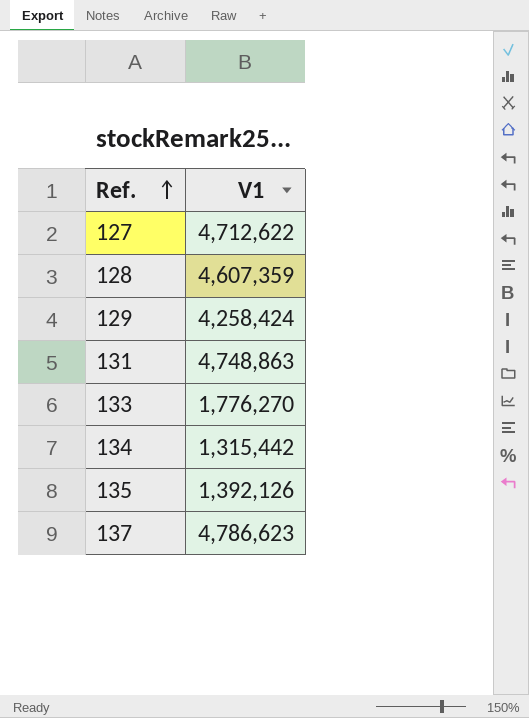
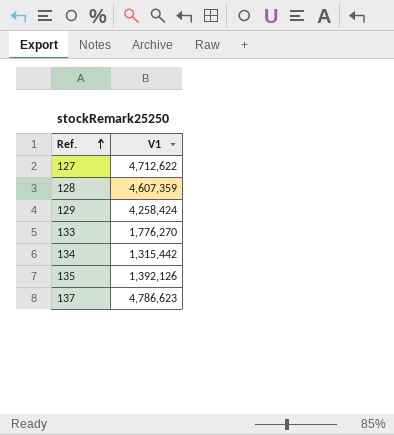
row 131: 4,748,863 -> none

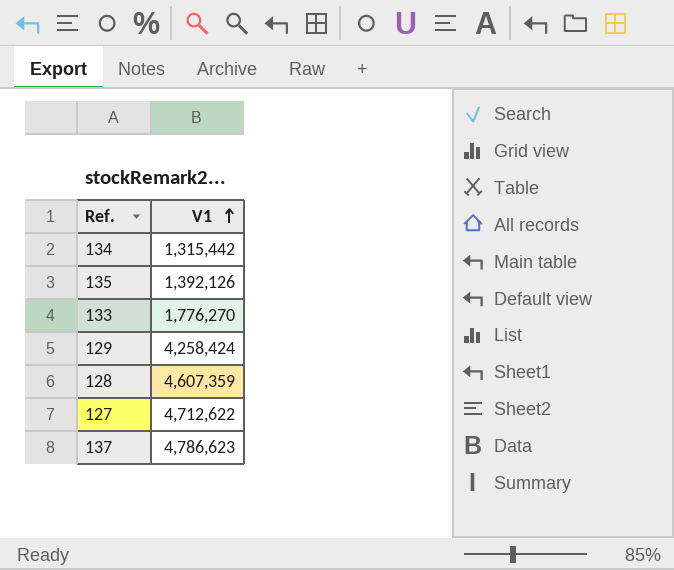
row order: Ref. ascending -> V1 ascending

